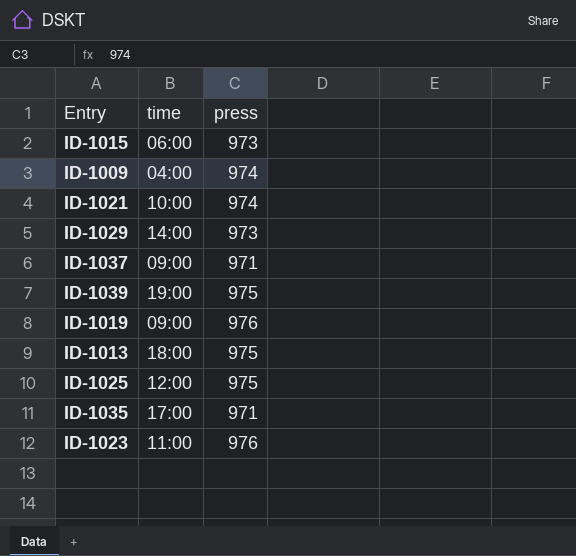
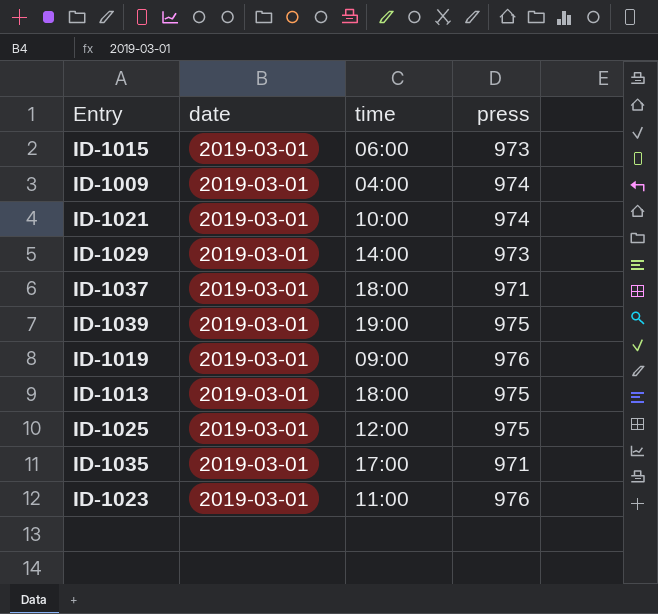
column date | position: none -> 2
ID-1037 | time: 09:00 -> 18:00

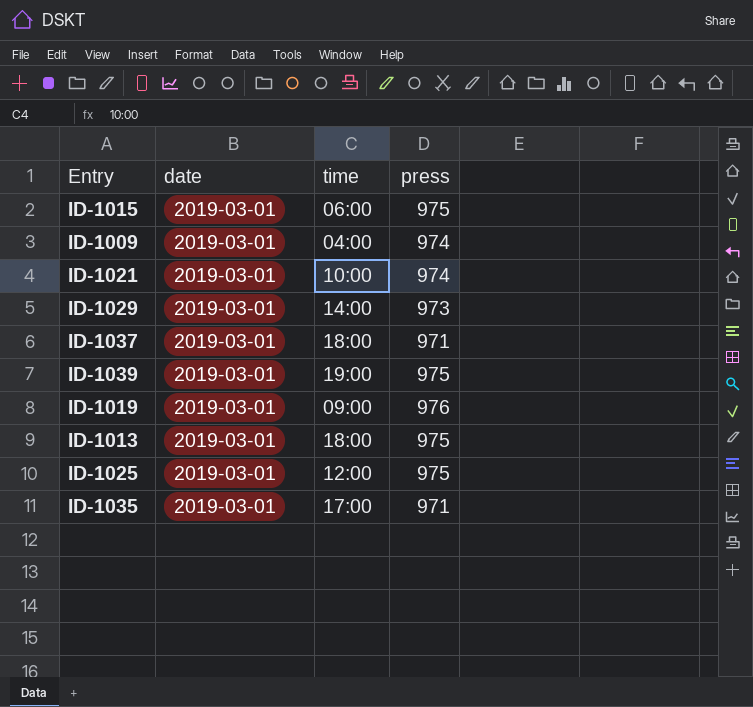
row ID-1023: 2019-03-01 | 11:00 | 976 -> none
ID-1015 | press: 973 -> 975

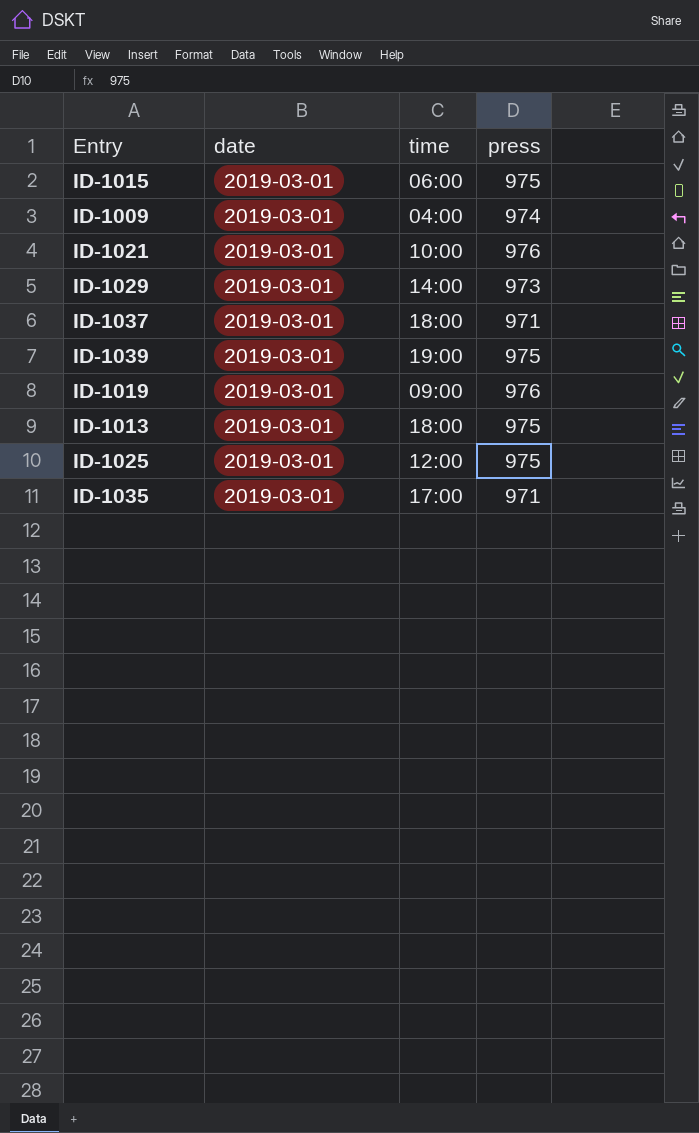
ID-1021 | press: 974 -> 976

